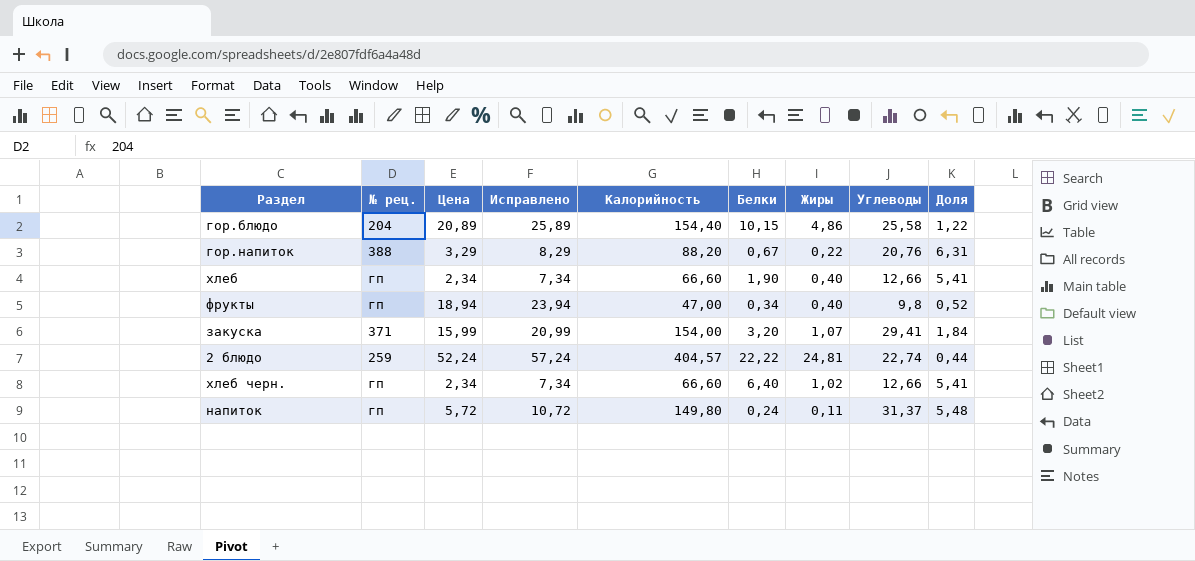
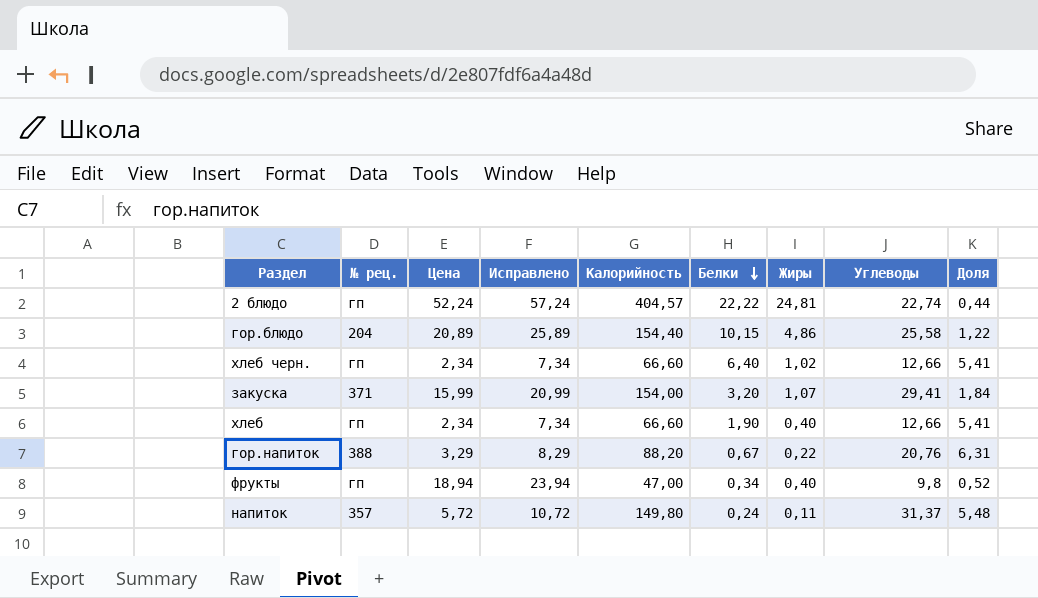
row order: none -> Белки descending
2 блюдо | № рец.: 259 -> гп
напиток | № рец.: гп -> 357

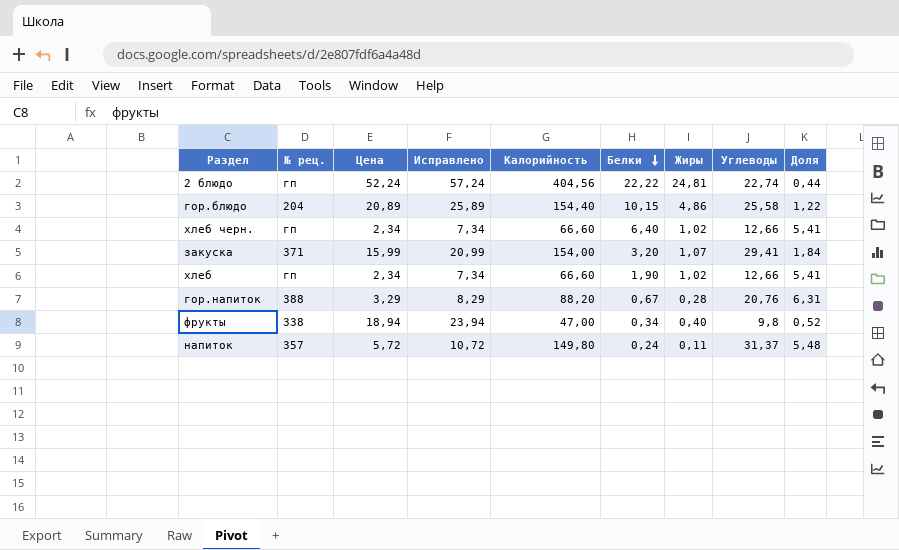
2 блюдо | Калорийность: 404,57 -> 404,56
хлеб | Жиры: 0,40 -> 1,02
гор.напиток | Жиры: 0,22 -> 0,28
фрукты | № рец.: гп -> 338

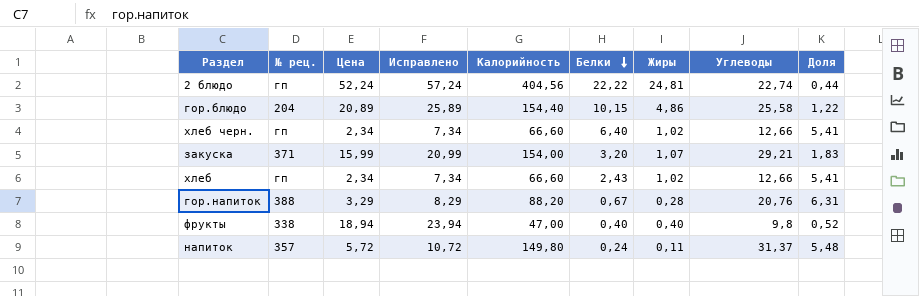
закуска | Углеводы: 29,41 -> 29,21
закуска | Доля: 1,84 -> 1,83
хлеб | Белки: 1,90 -> 2,43
фрукты | Белки: 0,34 -> 0,40

